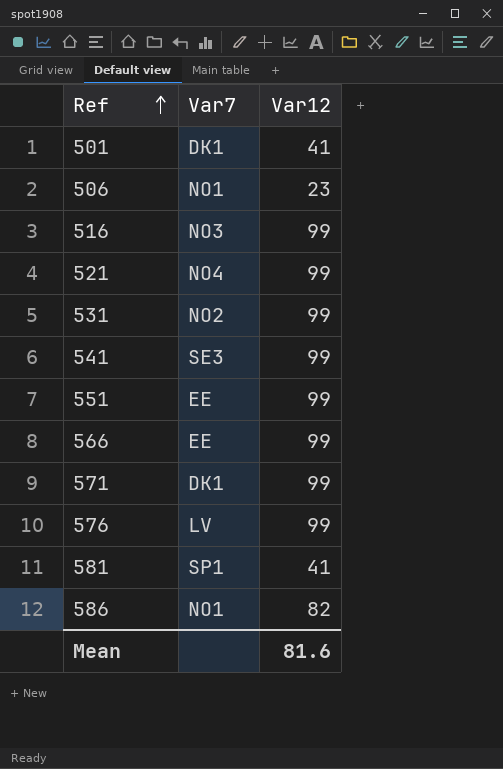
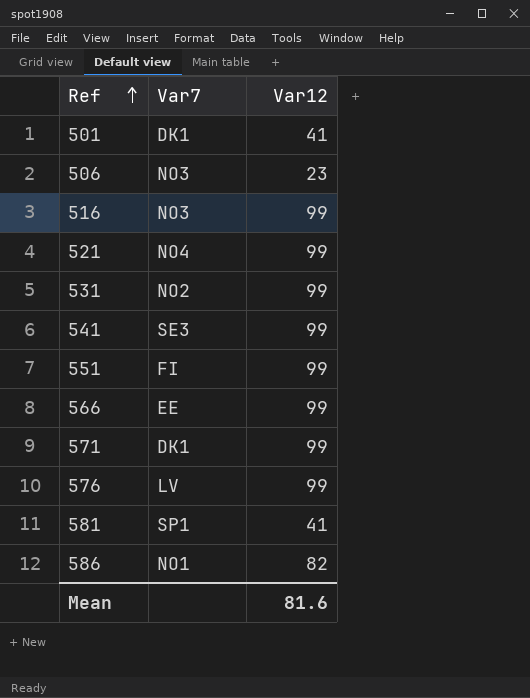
506 | Var7: NO1 -> NO3
551 | Var7: EE -> FI

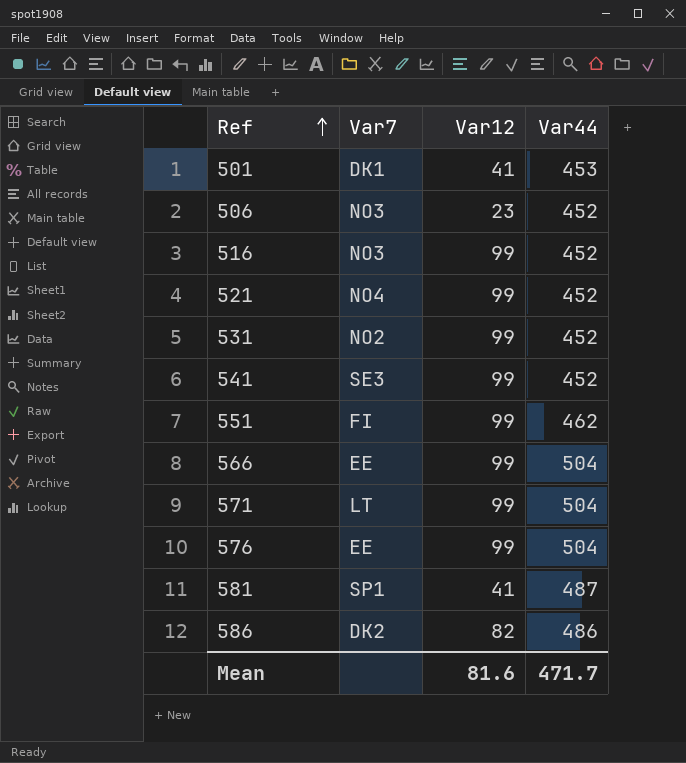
column Var44 | position: none -> 4
571 | Var7: DK1 -> LT
576 | Var7: LV -> EE
586 | Var7: NO1 -> DK2

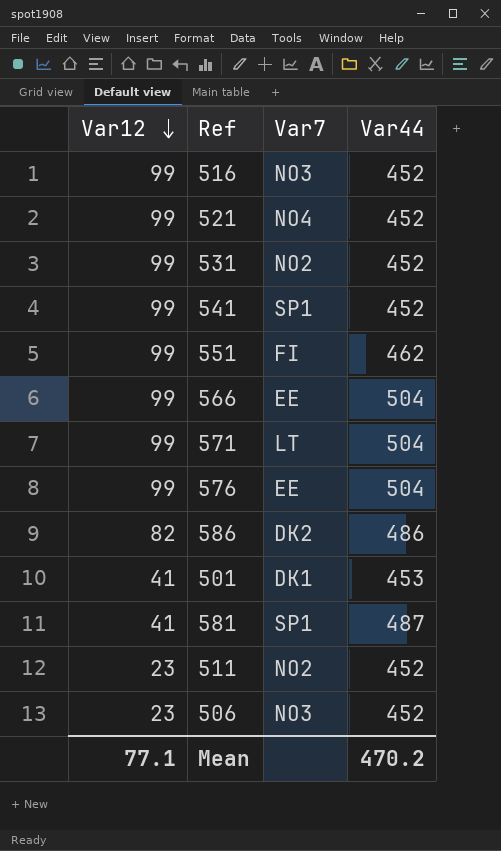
row order: Ref ascending -> Var12 descending
column Var12 | position: 3 -> 1
541 | Var7: SE3 -> SP1
row 511: none -> 23 | NO2 | 452
Mean | Var12: 81.6 -> 77.1
Mean | Var44: 471.7 -> 470.2

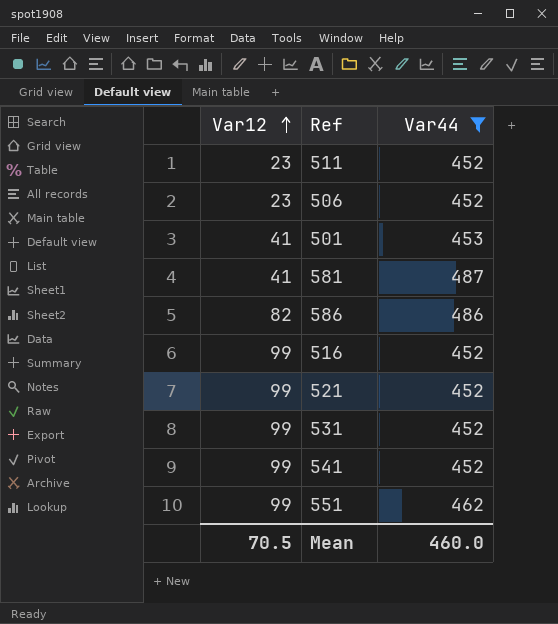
filter: none -> Var44 != 504
row order: Var12 descending -> Var12 ascending
column Var7 | position: 3 -> none
Mean | Var12: 77.1 -> 70.5
Mean | Var44: 470.2 -> 460.0

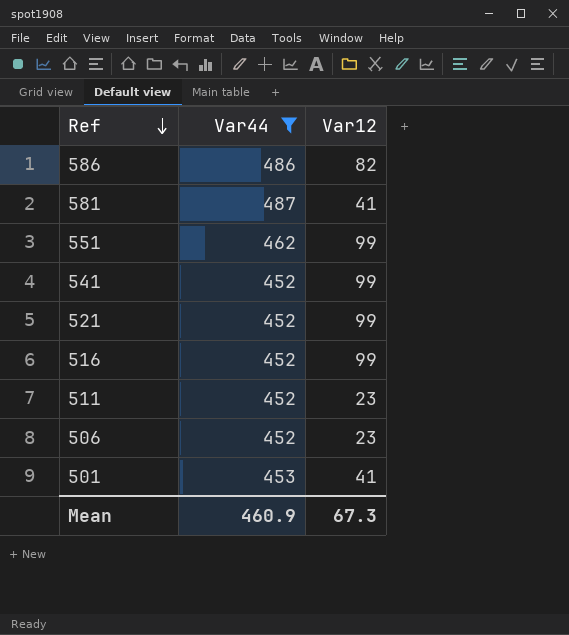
row order: Var12 ascending -> Ref descending
column Var12 | position: 1 -> 3
row 531: 99 | 452 -> none
Mean | Var44: 460.0 -> 460.9
Mean | Var12: 70.5 -> 67.3

